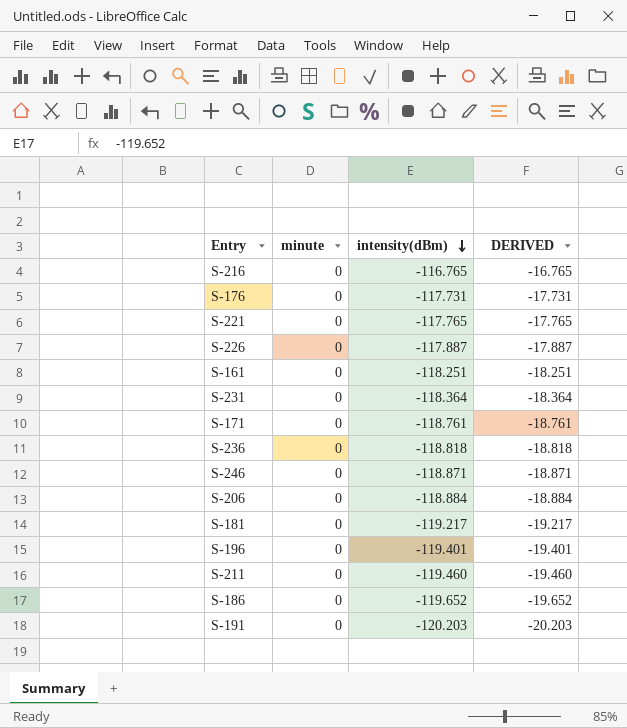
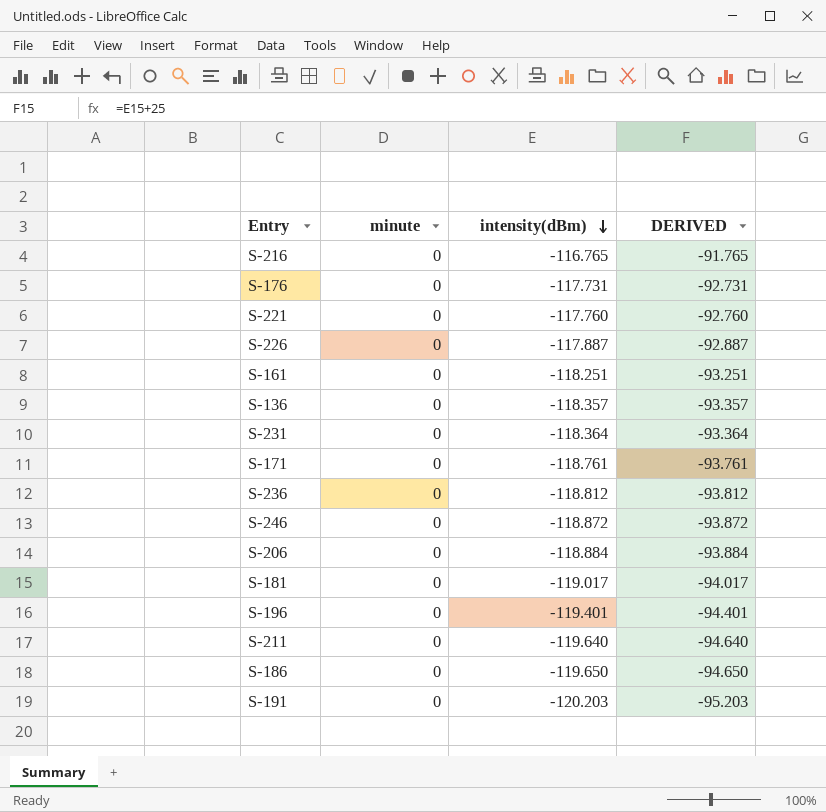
column DERIVED | formula: [intensity(dBm)] + 100 -> [intensity(dBm)] + 25
S-221 | intensity(dBm): -117.765 -> -117.760
row S-136: none -> 0 | -118.357 | -93.357
S-236 | intensity(dBm): -118.818 -> -118.812
S-246 | intensity(dBm): -118.871 -> -118.872
S-181 | intensity(dBm): -119.217 -> -119.017
S-211 | intensity(dBm): -119.460 -> -119.640
S-186 | intensity(dBm): -119.652 -> -119.650

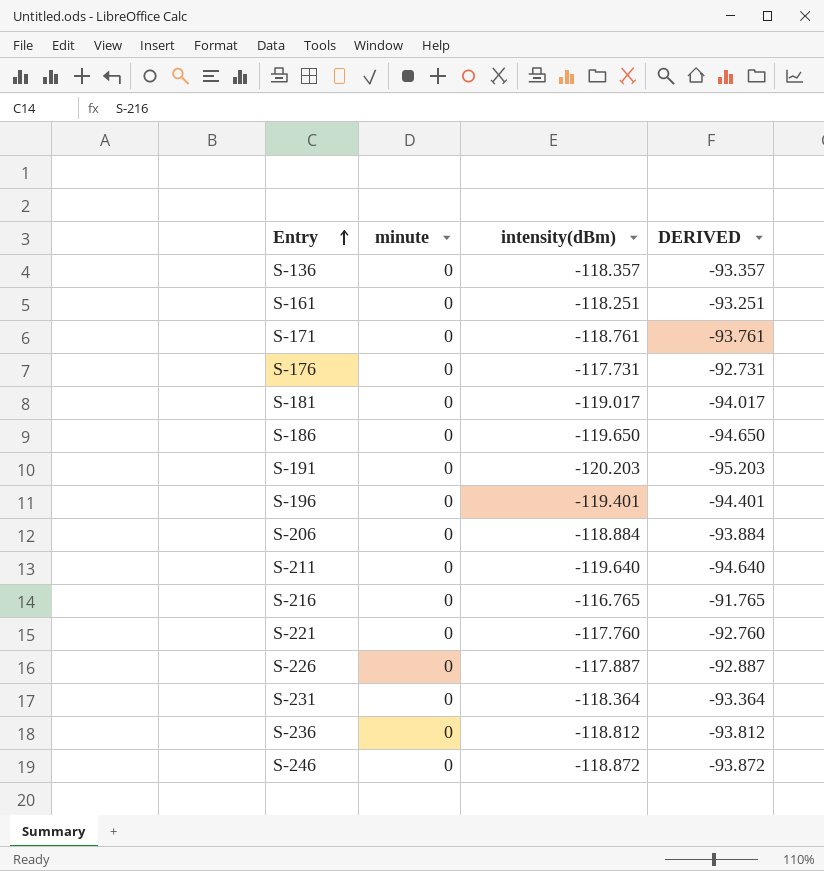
row order: intensity(dBm) descending -> Entry ascending

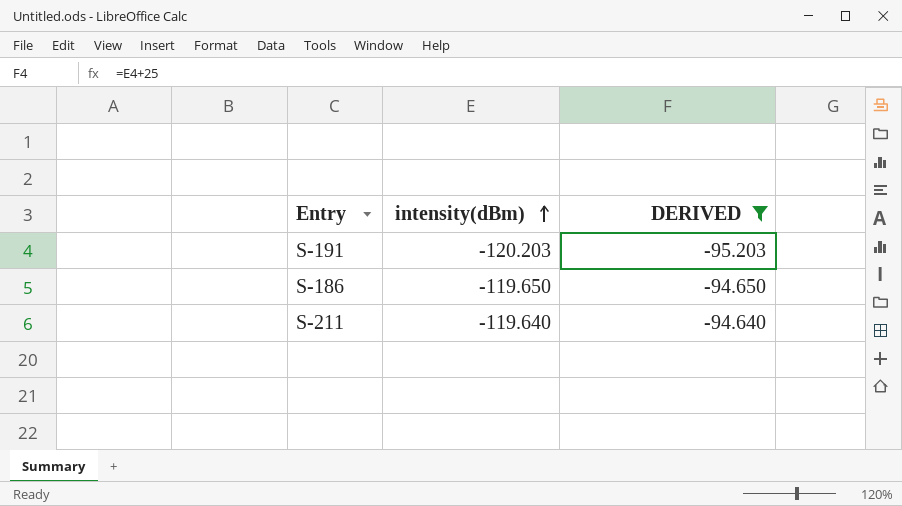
filter: none -> DERIVED <= -94.640
row order: Entry ascending -> intensity(dBm) ascending
column minute | position: 2 -> none

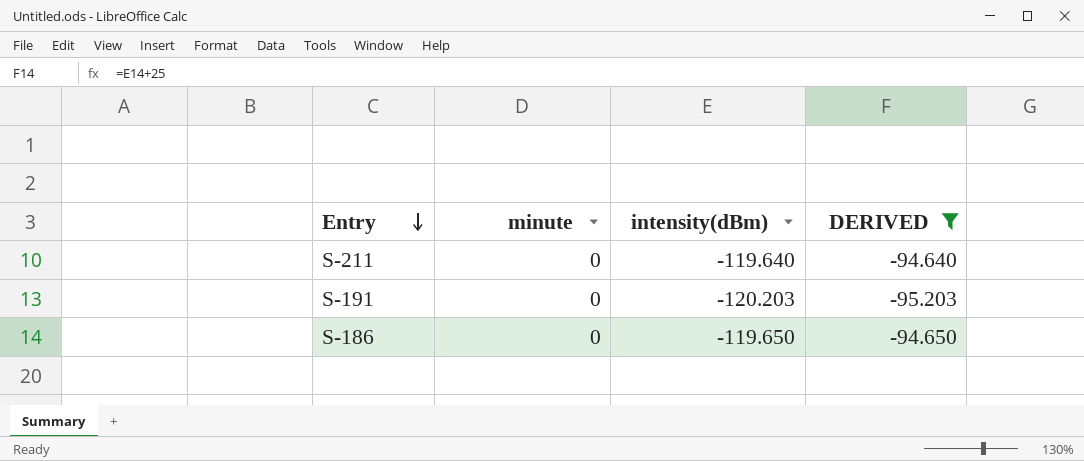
row order: intensity(dBm) ascending -> Entry descending
column minute | position: none -> 2

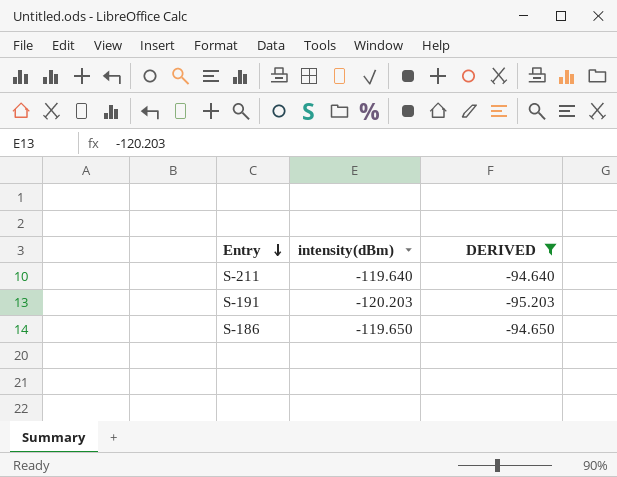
column minute | position: 2 -> none

